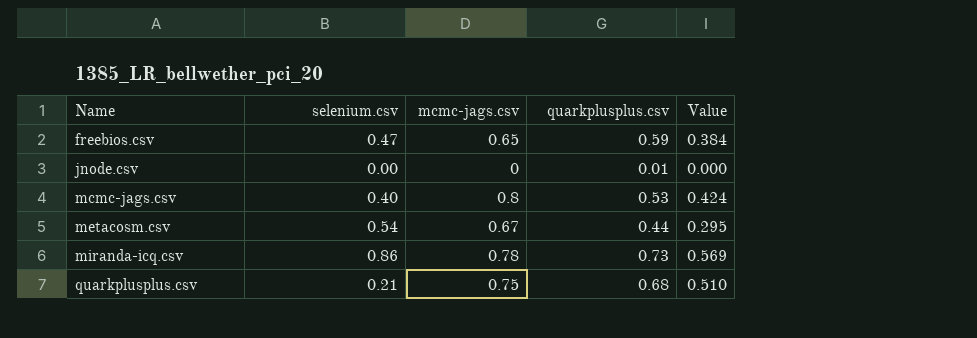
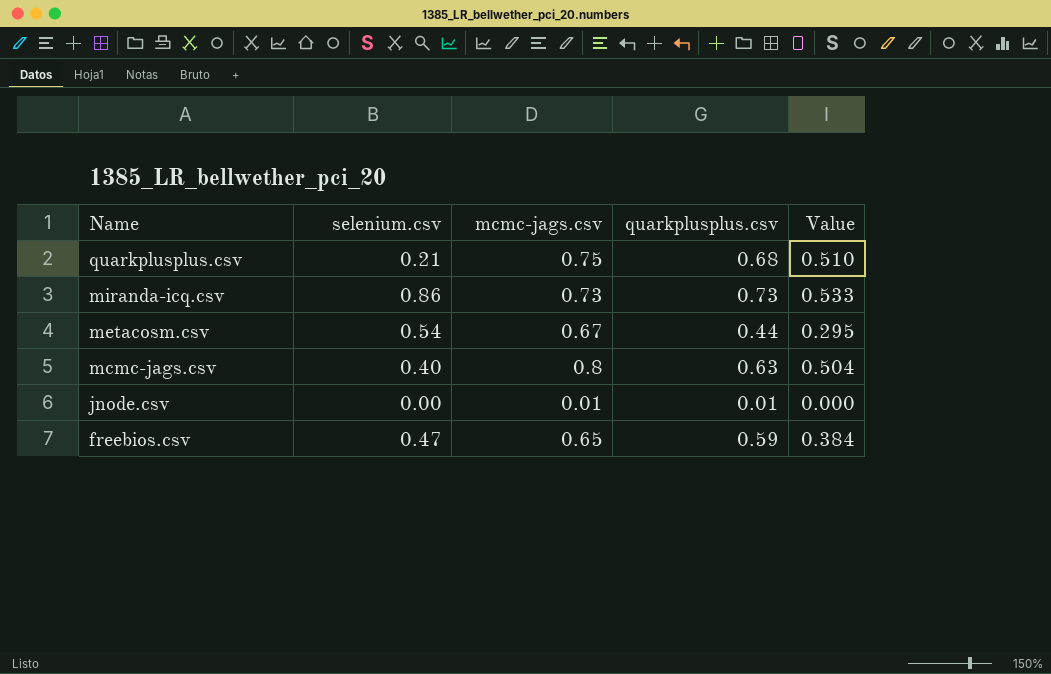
row order: Name ascending -> Name descending
miranda-icq.csv | mcmc-jags.csv: 0.78 -> 0.73
miranda-icq.csv | Value: 0.569 -> 0.533
mcmc-jags.csv | quarkplusplus.csv: 0.53 -> 0.63
mcmc-jags.csv | Value: 0.424 -> 0.504
jnode.csv | mcmc-jags.csv: 0 -> 0.01

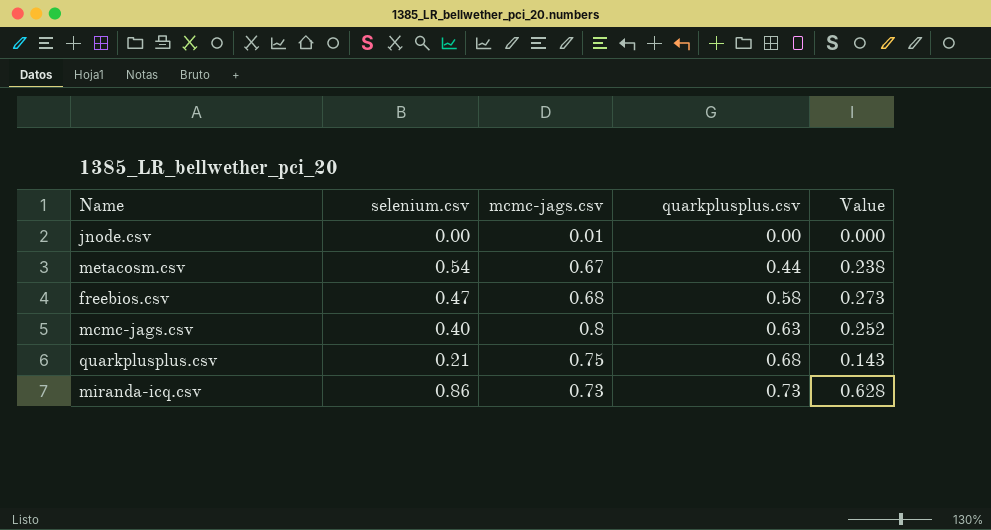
row order: Name descending -> quarkplusplus.csv ascending
column Value | formula: [mcmc-jags.csv] * [quarkplusplus.csv] -> [selenium.csv] * [quarkplusplus.csv]
jnode.csv | quarkplusplus.csv: 0.01 -> 0.00
freebios.csv | mcmc-jags.csv: 0.65 -> 0.68
freebios.csv | quarkplusplus.csv: 0.59 -> 0.58

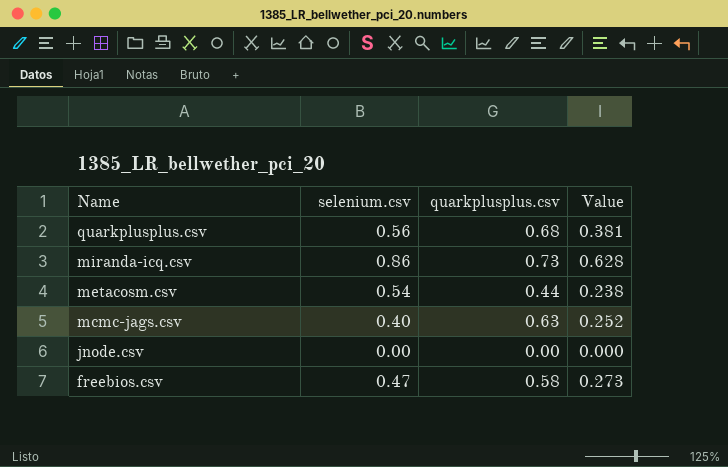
row order: quarkplusplus.csv ascending -> Name descending
column mcmc-jags.csv | position: 3 -> none
quarkplusplus.csv | selenium.csv: 0.21 -> 0.56
quarkplusplus.csv | Value: 0.143 -> 0.381

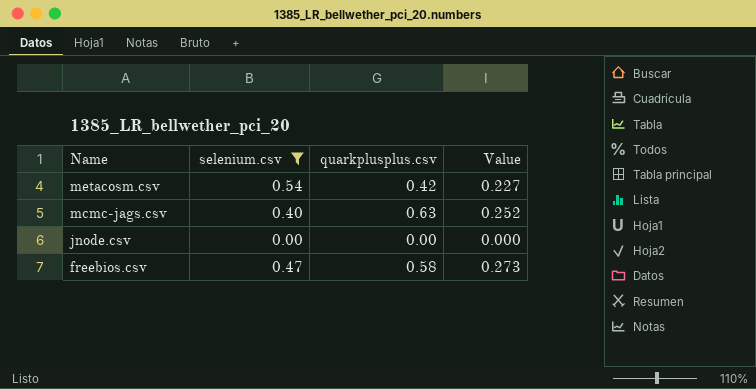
filter: none -> selenium.csv <= 0.54
metacosm.csv | quarkplusplus.csv: 0.44 -> 0.42
metacosm.csv | Value: 0.238 -> 0.227

